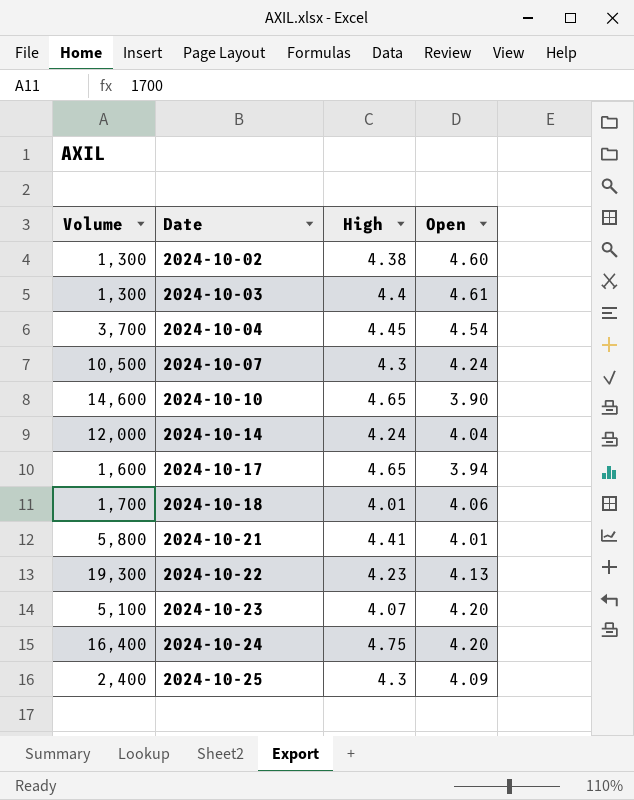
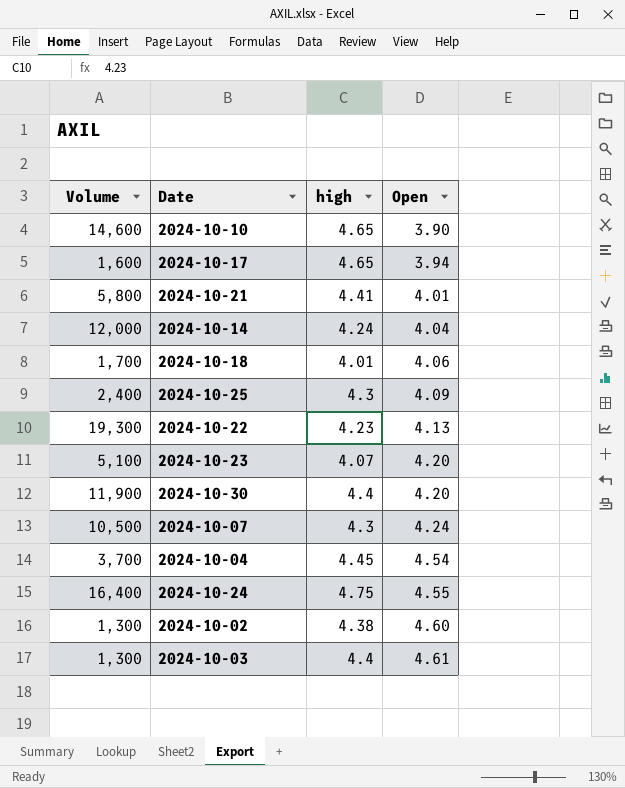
row order: Date ascending -> Open ascending
column name: High -> high
row 2024-10-30: none -> 11,900 | 4.4 | 4.20
2024-10-24 | Open: 4.20 -> 4.55

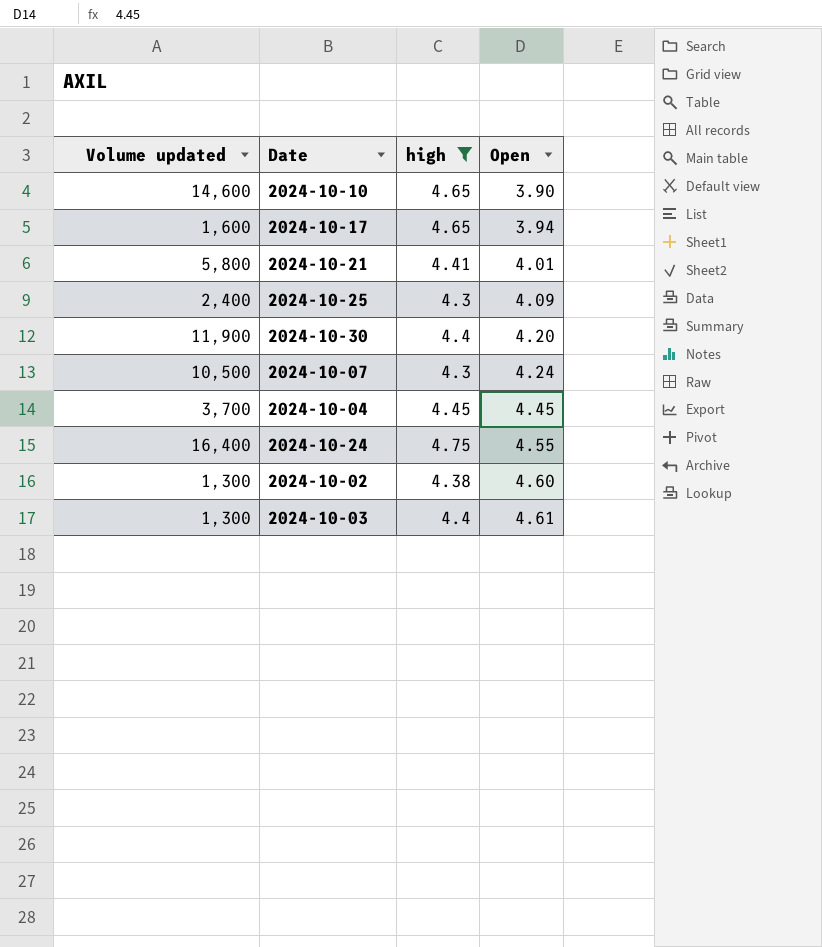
filter: none -> high >= 4.3
column name: Volume -> Volume updated
2024-10-04 | Open: 4.54 -> 4.45

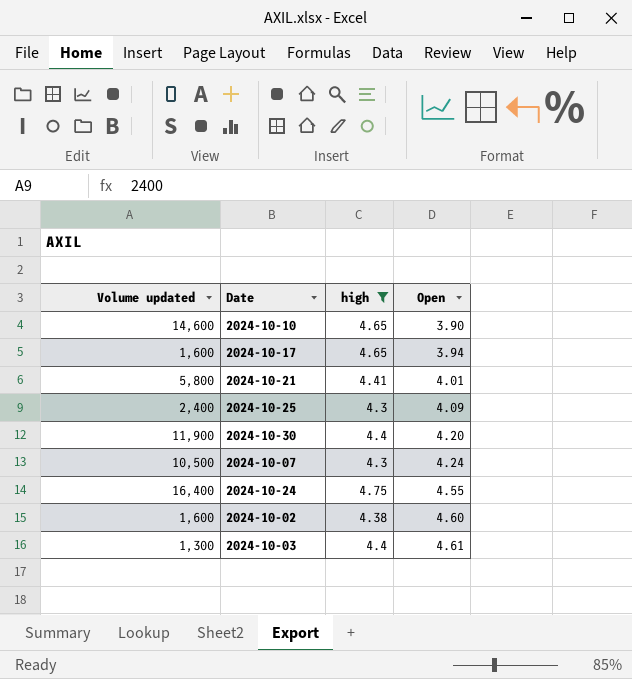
row 2024-10-04: 3,700 | 4.45 | 4.45 -> none
2024-10-02 | Volume updated: 1,300 -> 1,600

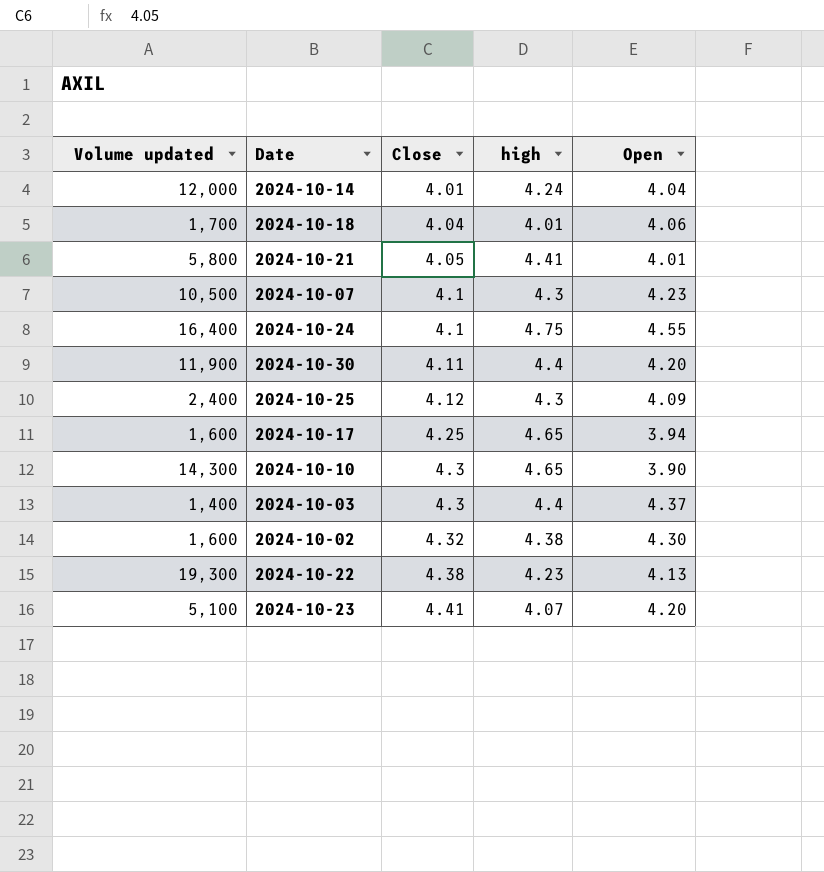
filter: high >= 4.3 -> none
row order: Open ascending -> Close ascending
column Close | position: none -> 3
2024-10-07 | Open: 4.24 -> 4.23
2024-10-10 | Volume updated: 14,600 -> 14,300
2024-10-03 | Volume updated: 1,300 -> 1,400
2024-10-03 | Open: 4.61 -> 4.37
2024-10-02 | Open: 4.60 -> 4.30

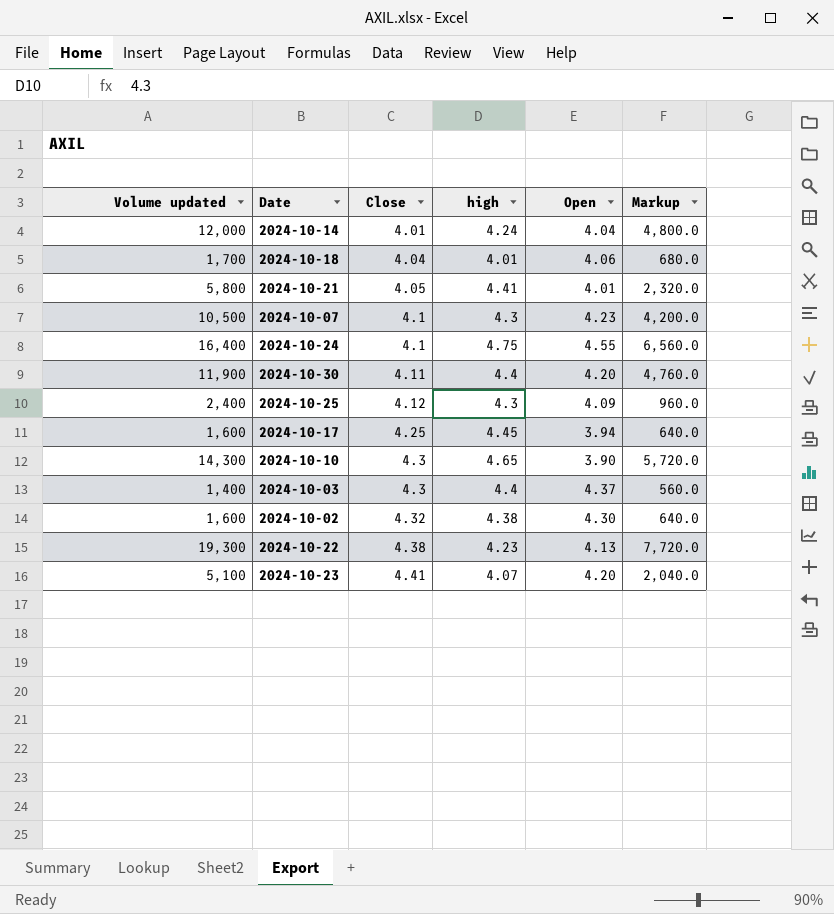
column Markup | formula: none -> [Volume updated] * 0.4
2024-10-17 | high: 4.65 -> 4.45

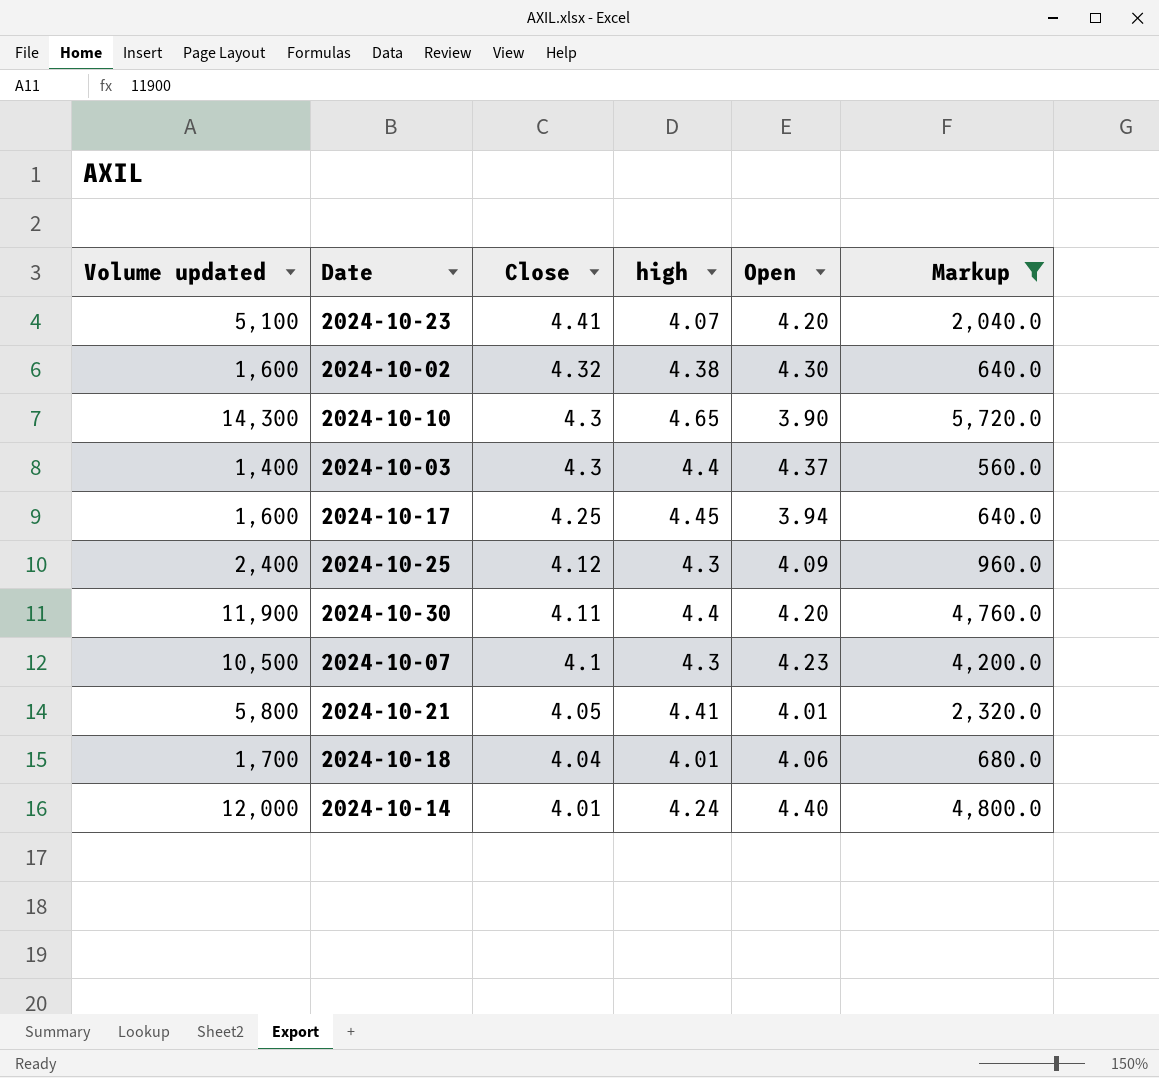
filter: none -> Markup <= 5,720.0
row order: Close ascending -> Close descending
2024-10-14 | Open: 4.04 -> 4.40

